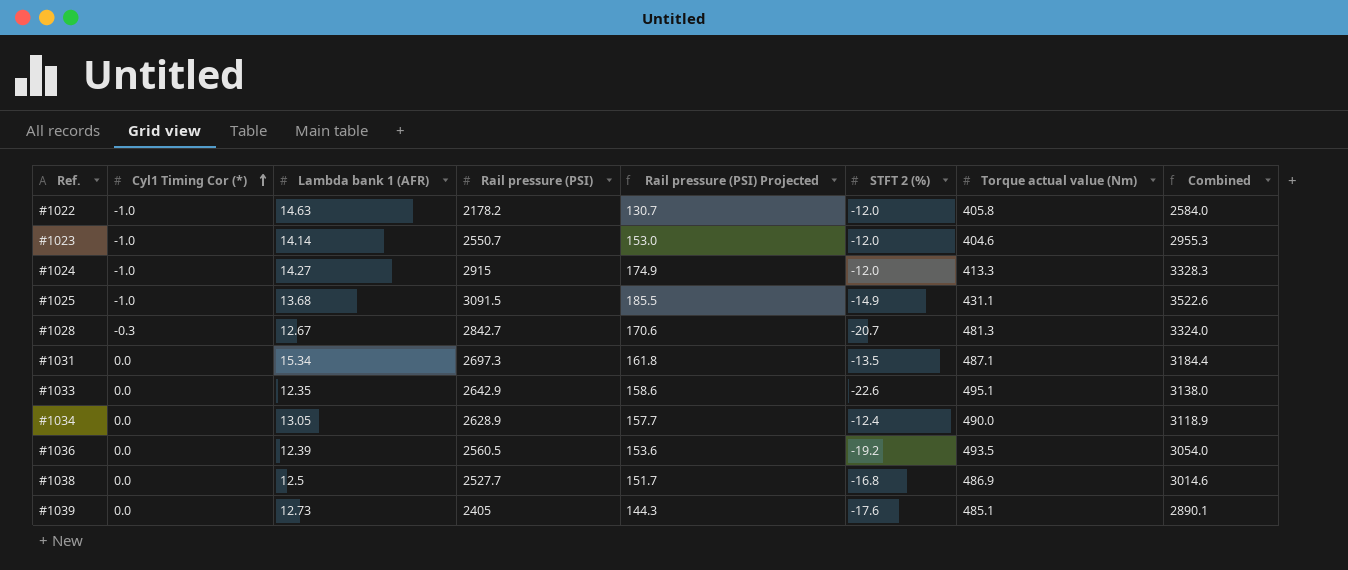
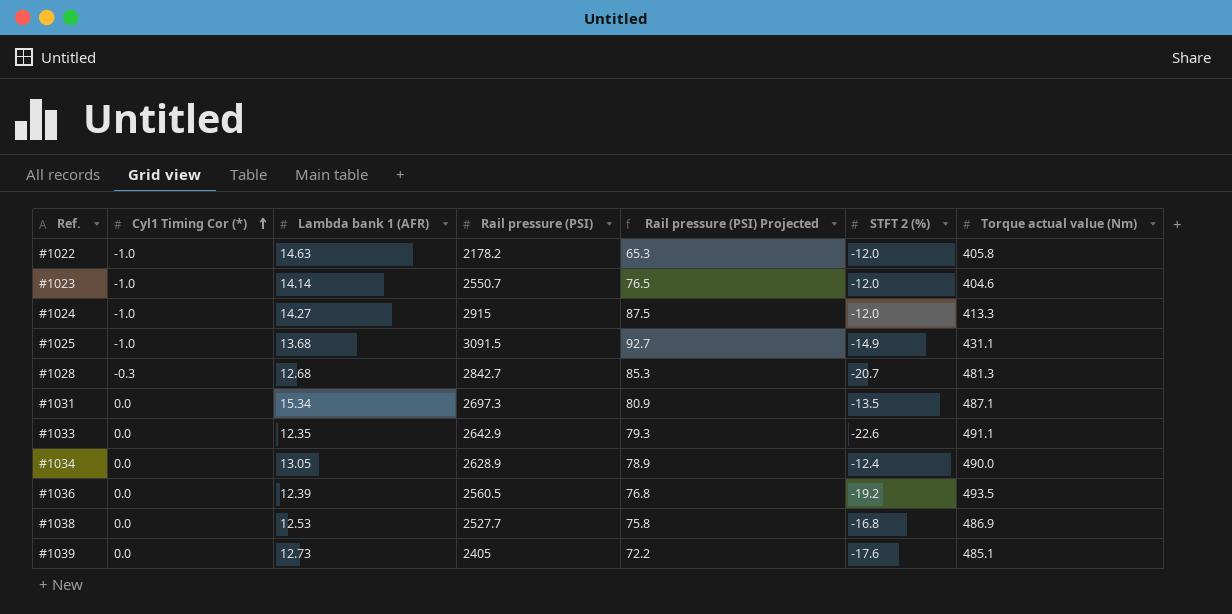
column Combined | formula: [Rail pressure (PSI)] + [Torque actual value (Nm)] -> none
column Rail pressure (PSI) Projected | formula: [Rail pressure (PSI)] * 0.06 -> [Rail pressure (PSI)] * 0.03
#1028 | Lambda bank 1 (AFR): 12.67 -> 12.68
#1033 | Torque actual value (Nm): 495.1 -> 491.1
#1038 | Lambda bank 1 (AFR): 12.5 -> 12.53

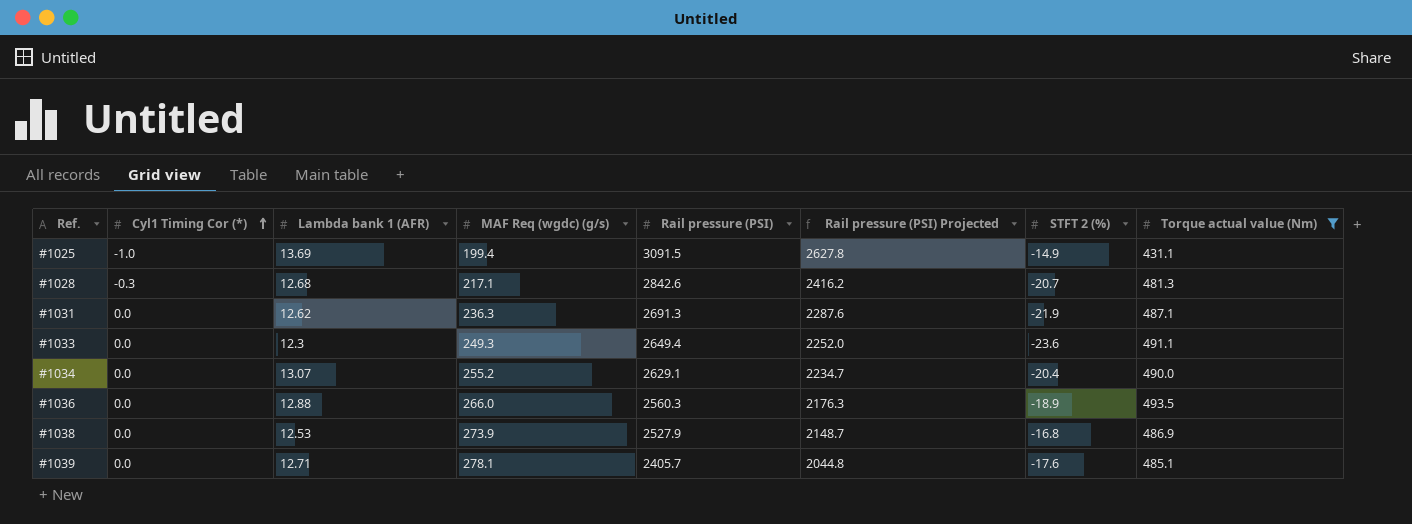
filter: none -> Torque actual value (Nm) >= 431.1
column MAF Req (wgdc) (g/s) | position: none -> 4
column Rail pressure (PSI) Projected | formula: [Rail pressure (PSI)] * 0.03 -> [Rail pressure (PSI)] * 0.85
#1025 | Lambda bank 1 (AFR): 13.68 -> 13.69
#1028 | Rail pressure (PSI): 2842.7 -> 2842.6
#1031 | Lambda bank 1 (AFR): 15.34 -> 12.62
#1031 | Rail pressure (PSI): 2697.3 -> 2691.3
#1031 | STFT 2 (%): -13.5 -> -21.9
#1033 | Lambda bank 1 (AFR): 12.35 -> 12.3
#1033 | Rail pressure (PSI): 2642.9 -> 2649.4
#1033 | STFT 2 (%): -22.6 -> -23.6
#1034 | Lambda bank 1 (AFR): 13.05 -> 13.07
#1034 | Rail pressure (PSI): 2628.9 -> 2629.1
#1034 | STFT 2 (%): -12.4 -> -20.4
#1036 | Lambda bank 1 (AFR): 12.39 -> 12.88
#1036 | Rail pressure (PSI): 2560.5 -> 2560.3
#1036 | STFT 2 (%): -19.2 -> -18.9
#1038 | Rail pressure (PSI): 2527.7 -> 2527.9
#1039 | Lambda bank 1 (AFR): 12.73 -> 12.71
#1039 | Rail pressure (PSI): 2405 -> 2405.7

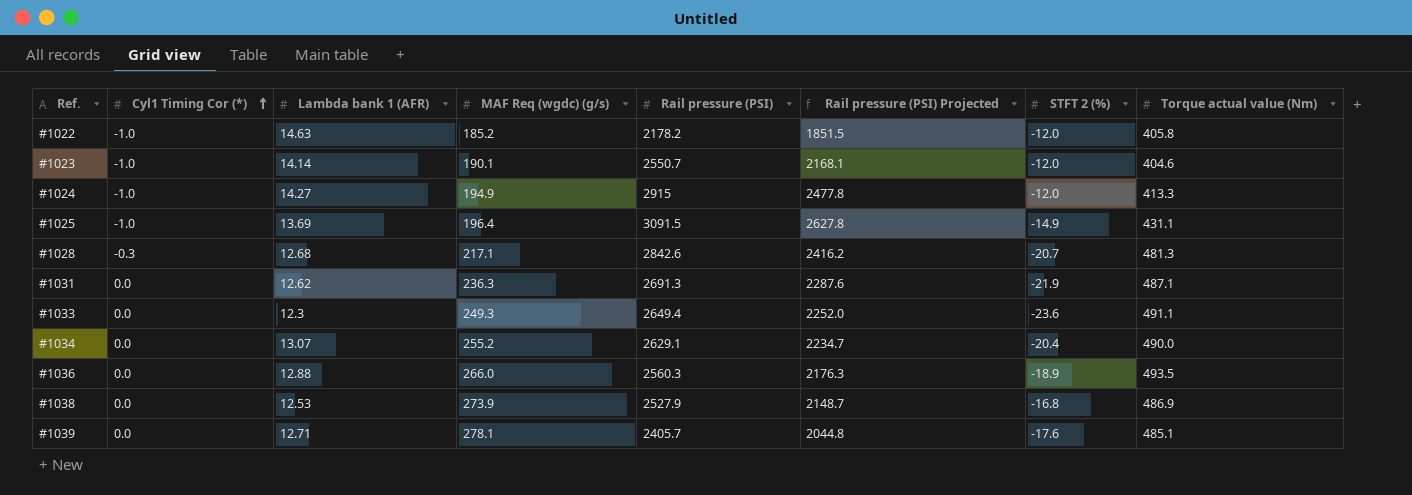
filter: Torque actual value (Nm) >= 431.1 -> none
#1025 | MAF Req (wgdc) (g/s): 199.4 -> 196.4

